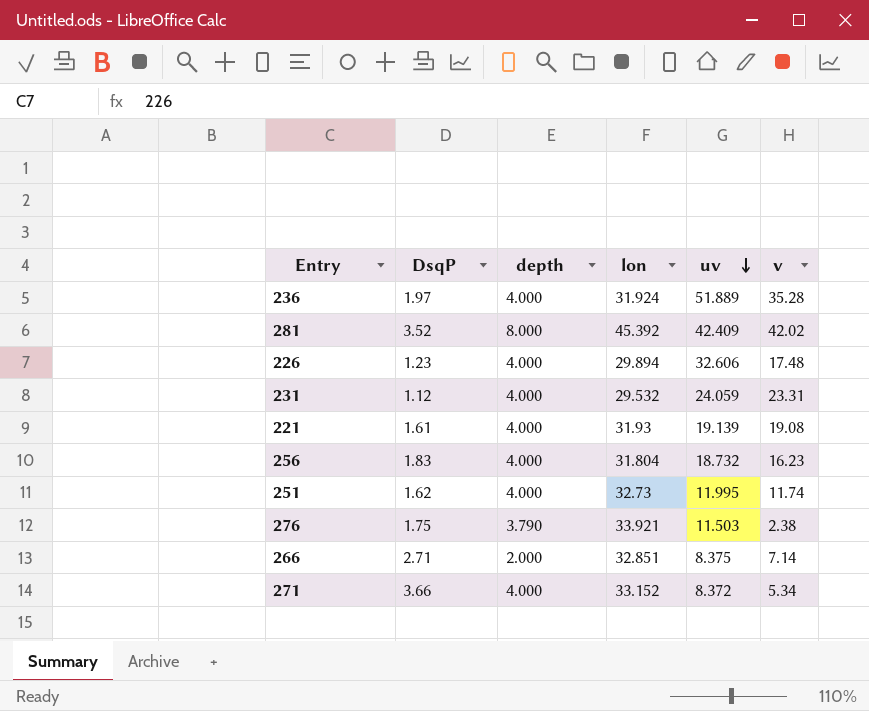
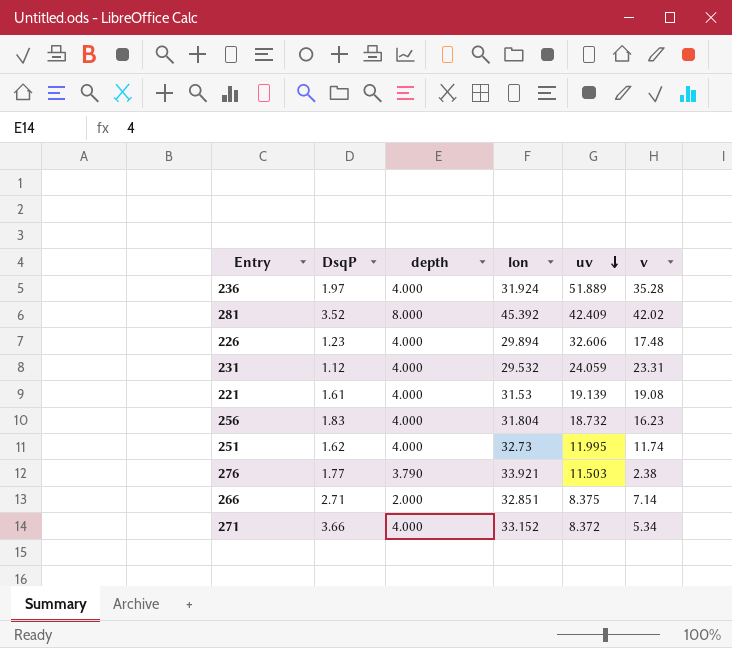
221 | lon: 31.93 -> 31.53
276 | DsqP: 1.75 -> 1.77

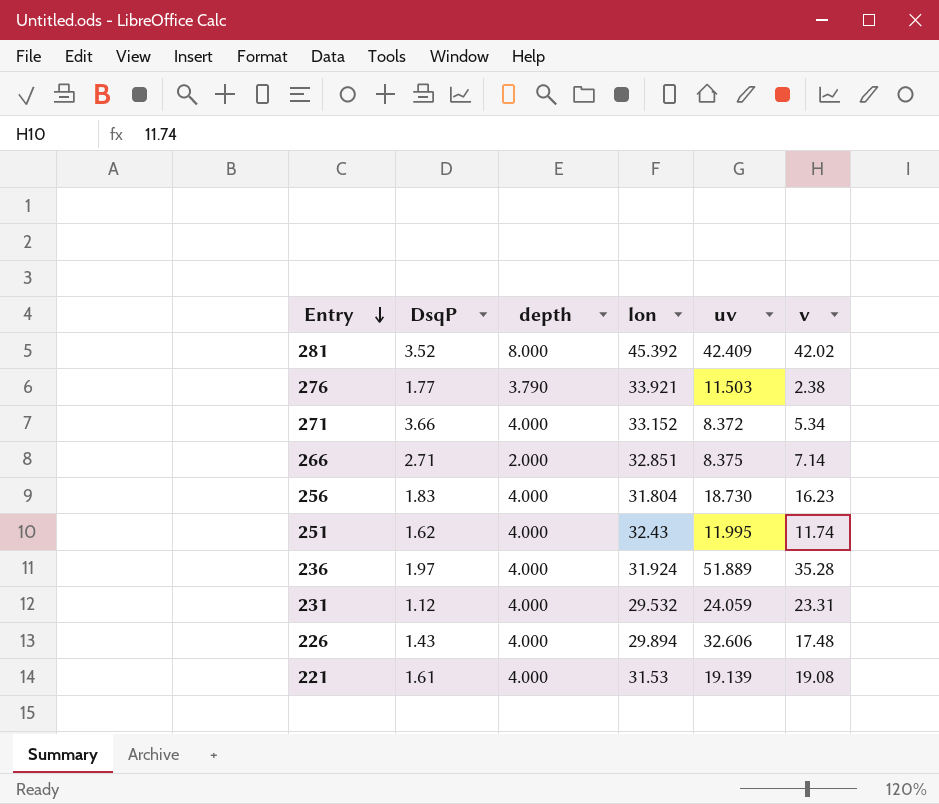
row order: uv descending -> Entry descending
256 | uv: 18.732 -> 18.730
251 | lon: 32.73 -> 32.43
226 | DsqP: 1.23 -> 1.43

